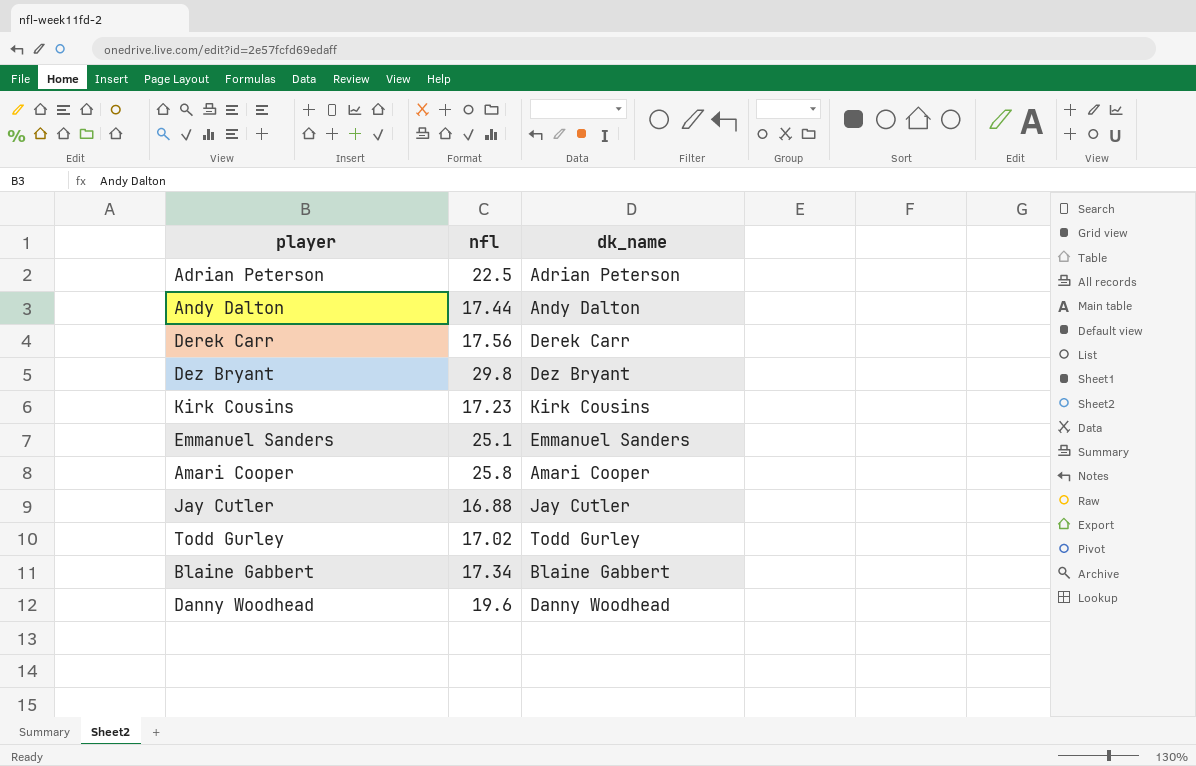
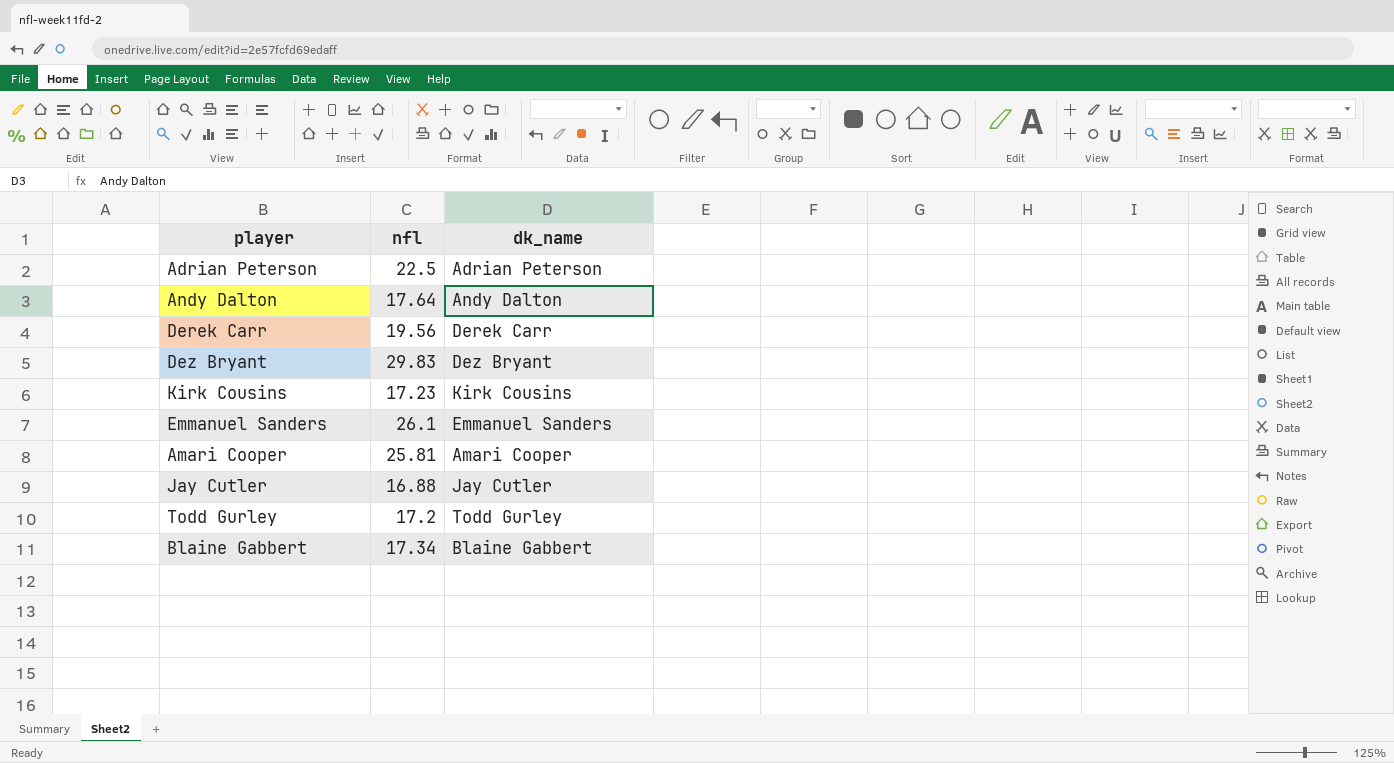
row Danny Woodhead: 19.6 | Danny Woodhead -> none
Andy Dalton | nfl: 17.44 -> 17.64
Derek Carr | nfl: 17.56 -> 19.56
Dez Bryant | nfl: 29.8 -> 29.83
Emmanuel Sanders | nfl: 25.1 -> 26.1
Amari Cooper | nfl: 25.8 -> 25.81
Todd Gurley | nfl: 17.02 -> 17.2

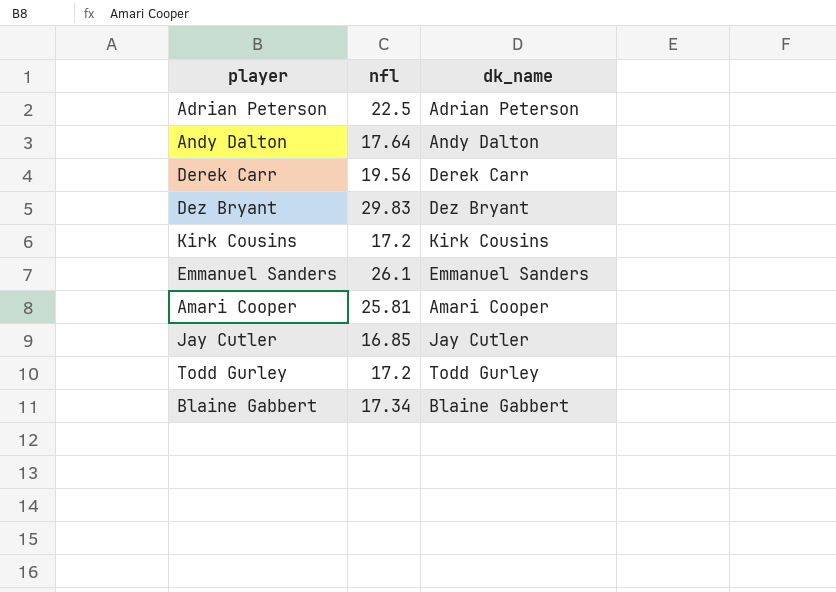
Kirk Cousins | nfl: 17.23 -> 17.2
Jay Cutler | nfl: 16.88 -> 16.85

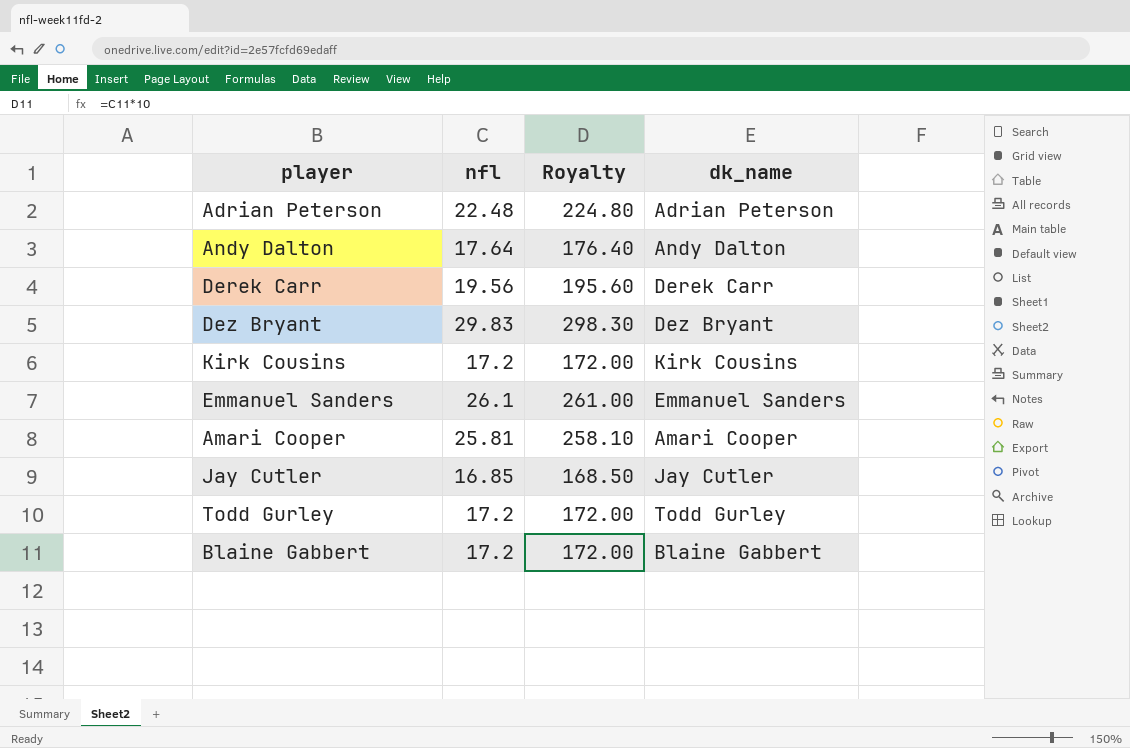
column Royalty | formula: none -> [nfl] * 10
Adrian Peterson | nfl: 22.5 -> 22.48
Blaine Gabbert | nfl: 17.34 -> 17.2

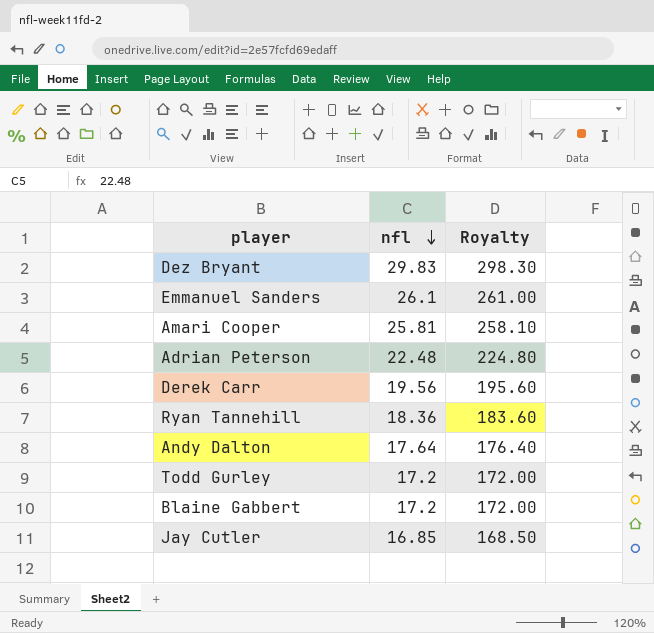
row order: none -> nfl descending
column dk_name | position: 4 -> none
row Kirk Cousins: 17.2 | 172.00 | Kirk Cousins -> none
row Ryan Tannehill: none -> 18.36 | 183.60

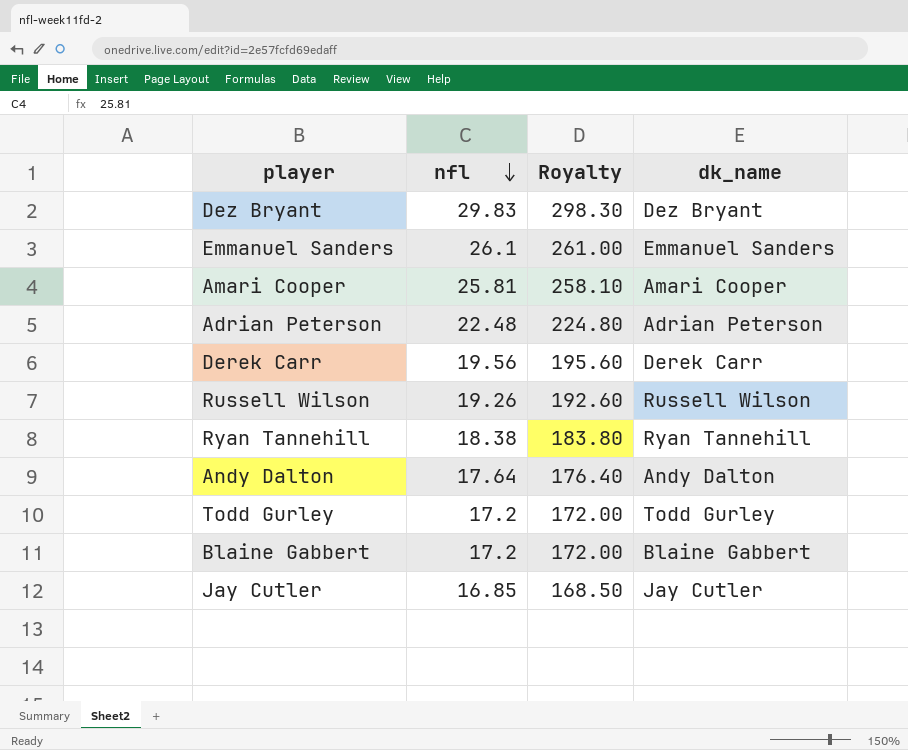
column dk_name | position: none -> 4
row Russell Wilson: none -> 19.26 | 192.60 | Russell Wilson
Ryan Tannehill | nfl: 18.36 -> 18.38
Ryan Tannehill | Royalty: 183.60 -> 183.80

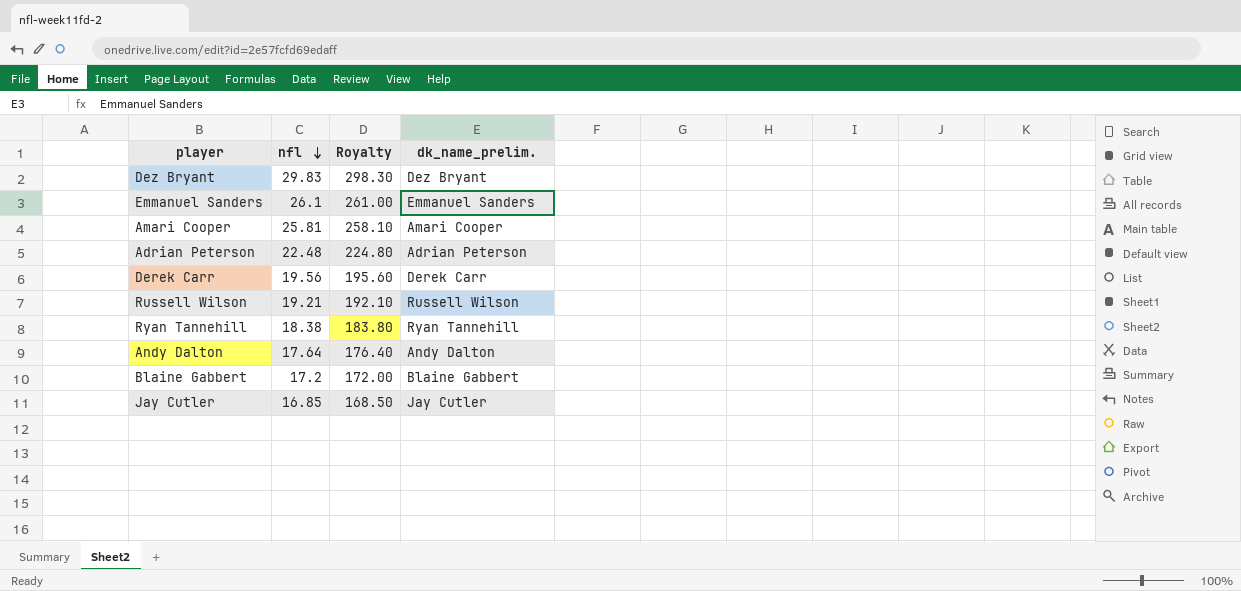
column name: dk_name -> dk_name_prelim.
row Todd Gurley: 17.2 | 172.00 | Todd Gurley -> none
Russell Wilson | nfl: 19.26 -> 19.21
Russell Wilson | Royalty: 192.60 -> 192.10

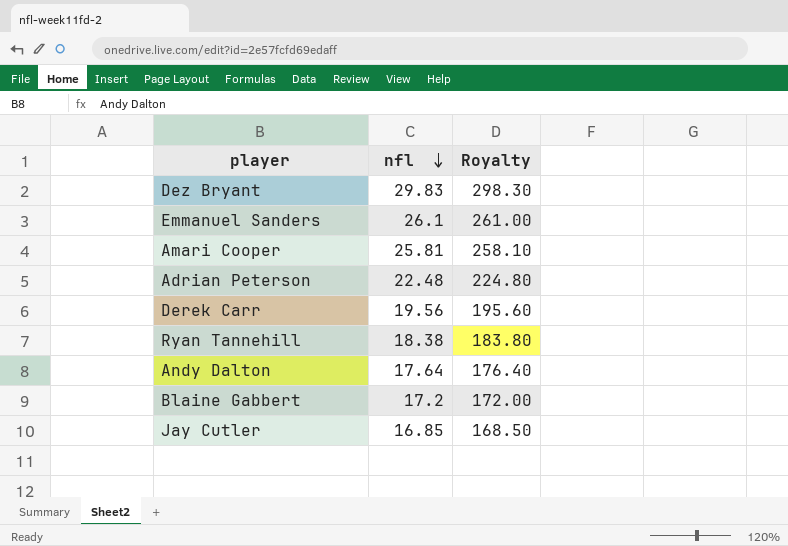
column dk_name_prelim. | position: 4 -> none
row Russell Wilson: 19.21 | 192.10 | Russell Wilson -> none

